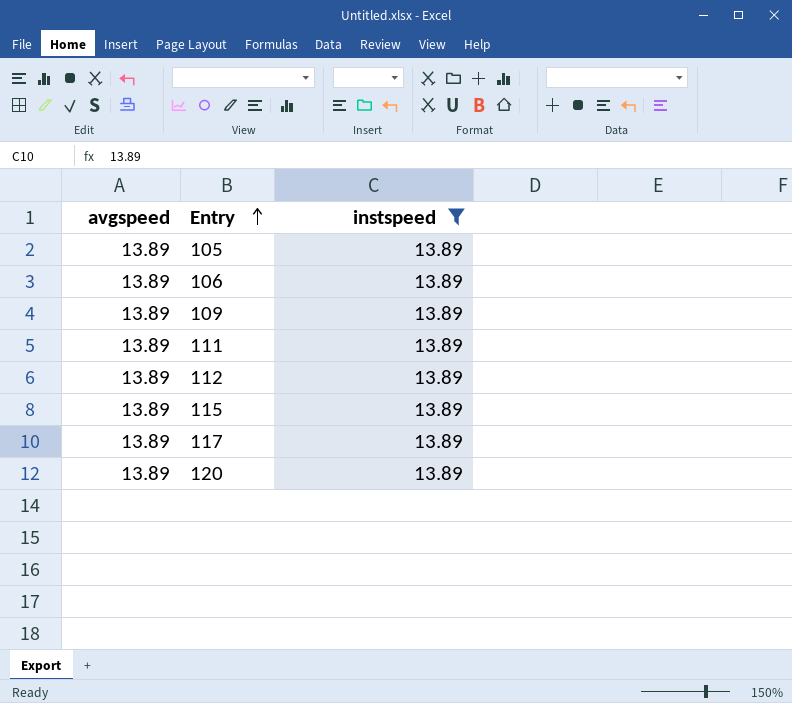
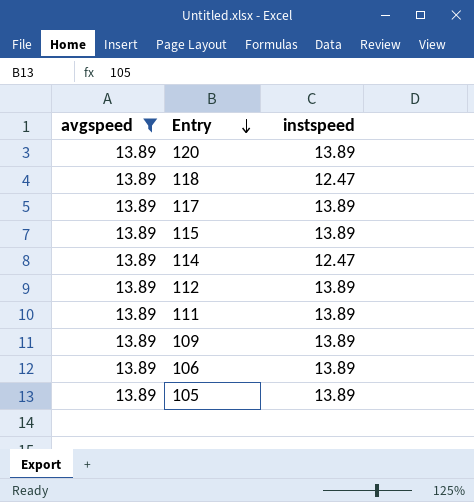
filter: instspeed = 13.89 -> avgspeed = 13.89
row order: Entry ascending -> Entry descending

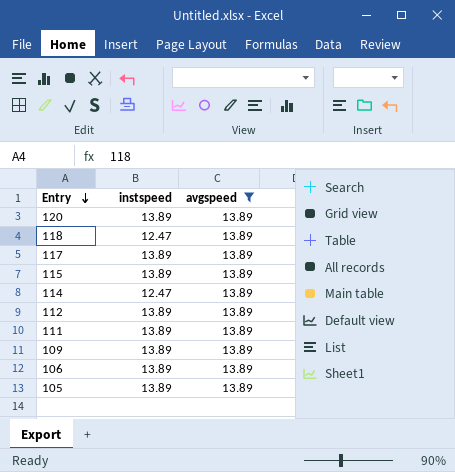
column avgspeed | position: 1 -> 3

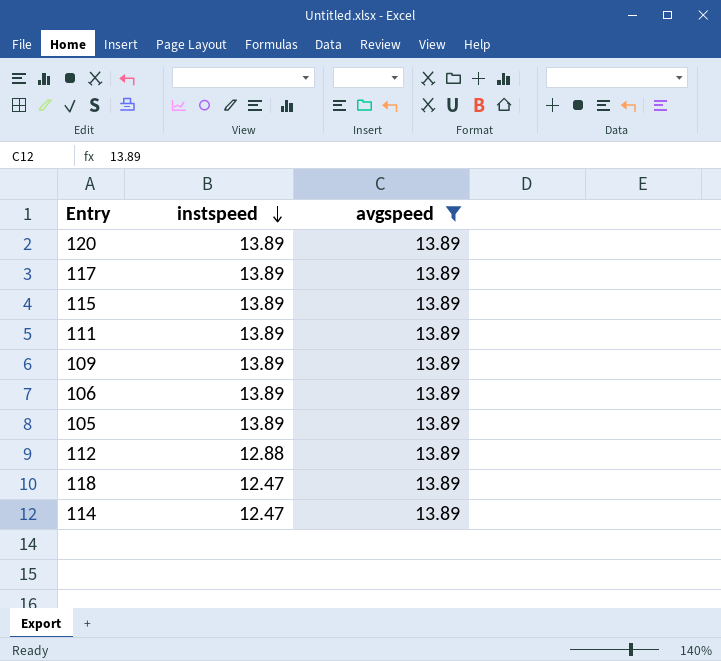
row order: Entry descending -> instspeed descending
112 | instspeed: 13.89 -> 12.88

